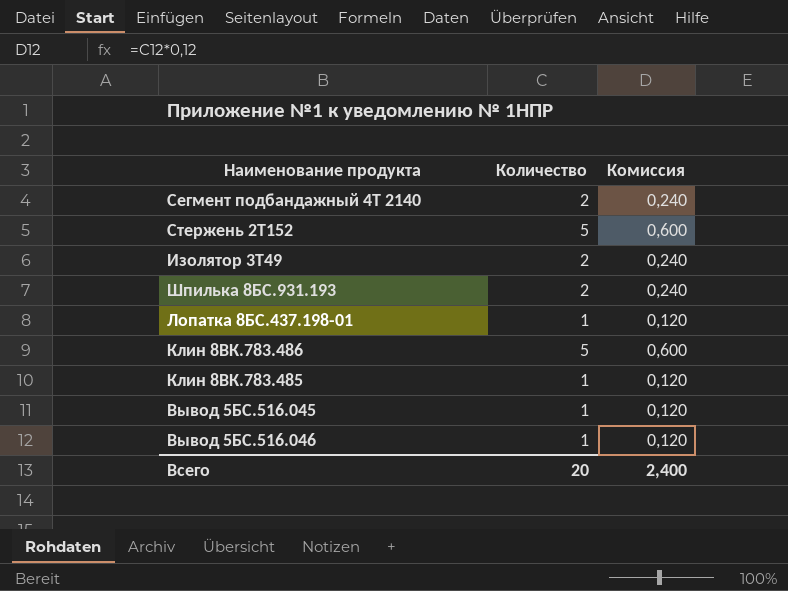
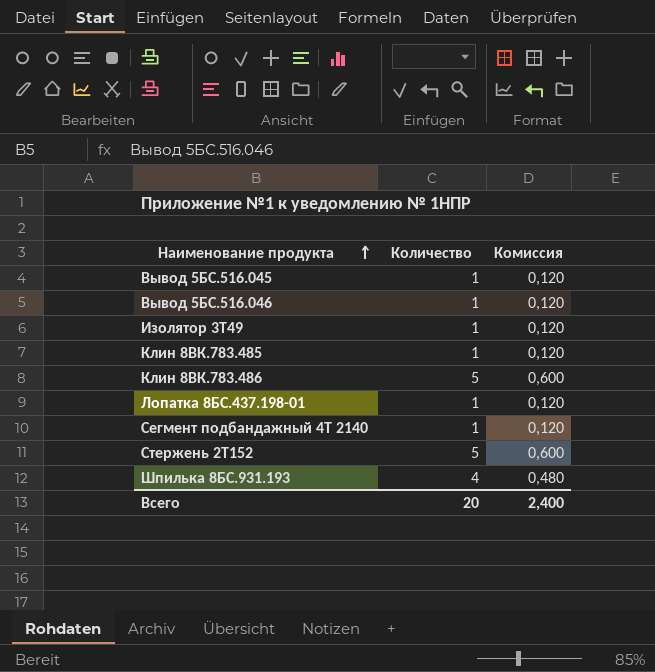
row order: none -> Наименование продукта ascending
Изолятор 3Т49 | Количество: 2 -> 1
Изолятор 3Т49 | Комиссия: 0,240 -> 0,120
Сегмент подбандажный 4Т 2140 | Количество: 2 -> 1
Сегмент подбандажный 4Т 2140 | Комиссия: 0,240 -> 0,120
Шпилька 8БС.931.193 | Количество: 2 -> 4
Шпилька 8БС.931.193 | Комиссия: 0,240 -> 0,480

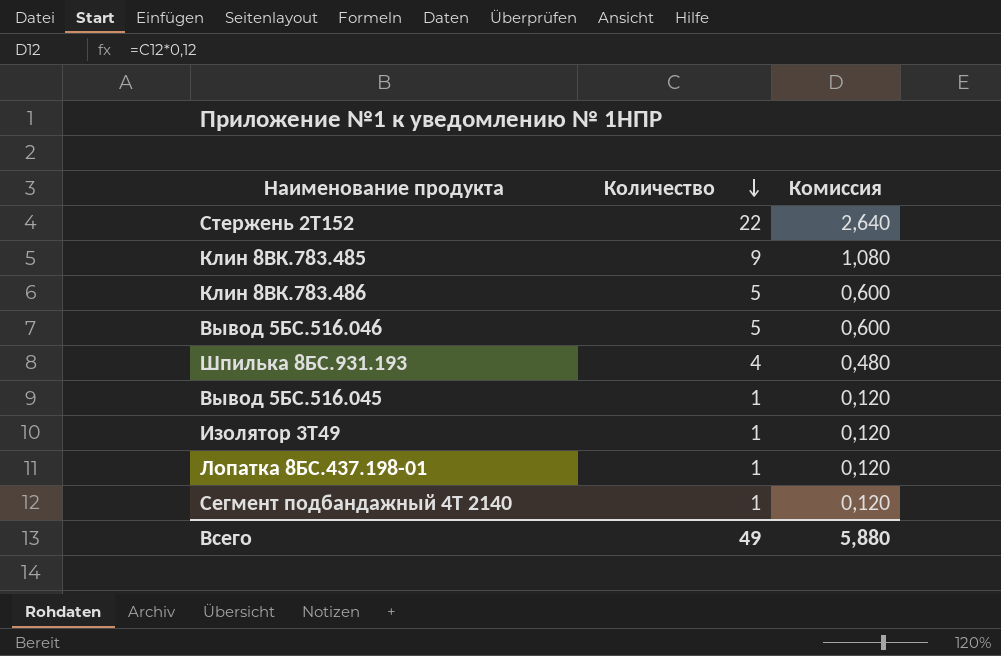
row order: Наименование продукта ascending -> Количество descending
Стержень 2Т152 | Количество: 5 -> 22
Стержень 2Т152 | Комиссия: 0,600 -> 2,640
Клин 8ВК.783.485 | Количество: 1 -> 9
Клин 8ВК.783.485 | Комиссия: 0,120 -> 1,080
Вывод 5БС.516.046 | Количество: 1 -> 5
Вывод 5БС.516.046 | Комиссия: 0,120 -> 0,600
Всего | Количество: 20 -> 49
Всего | Комиссия: 2,400 -> 5,880

